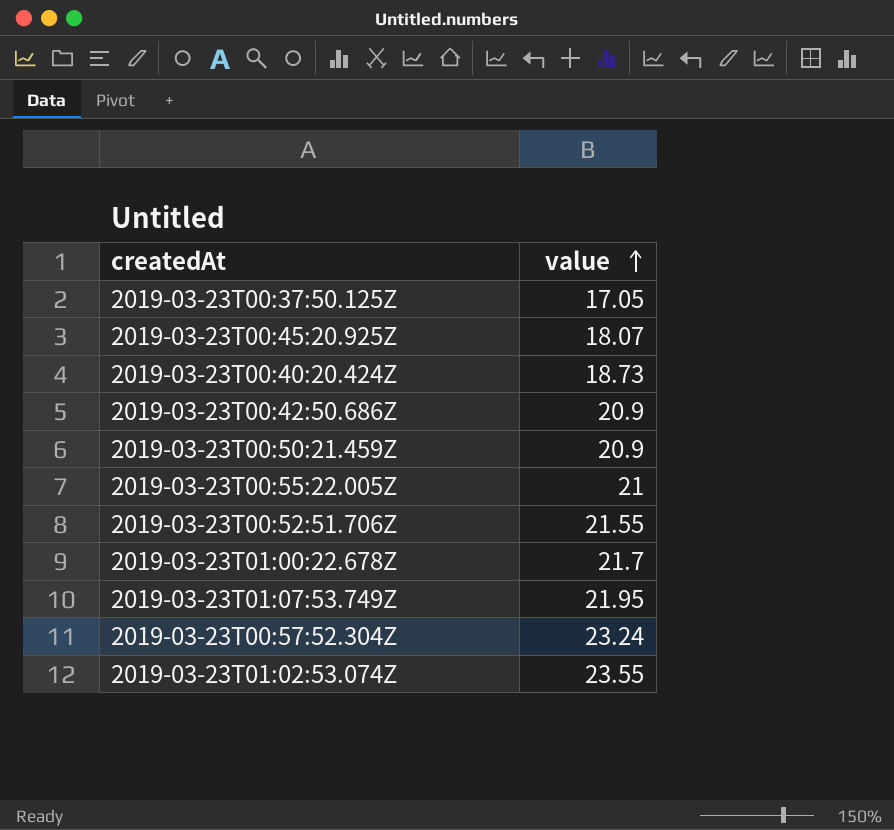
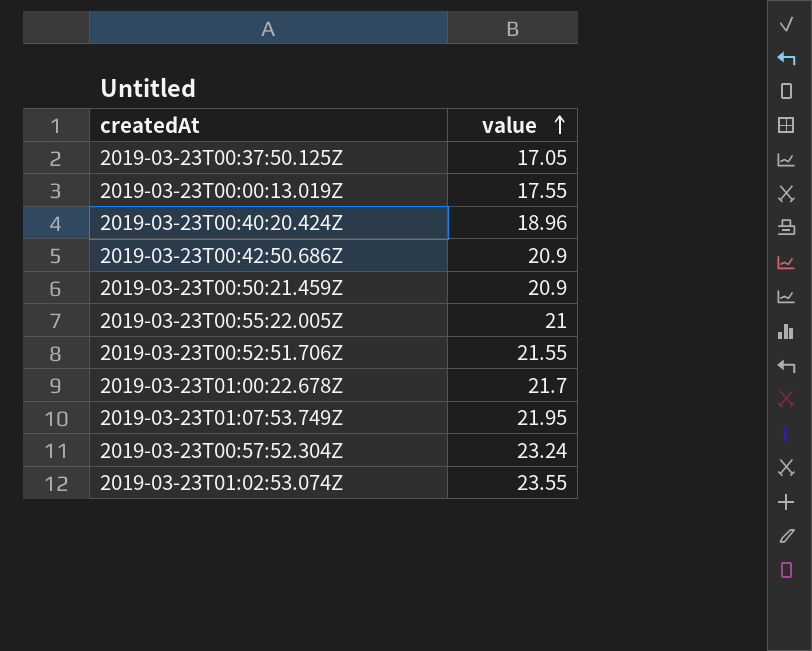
row 2019-03-23T00:45:20.925Z: 18.07 -> none
row 2019-03-23T00:00:13.019Z: none -> 17.55
2019-03-23T00:40:20.424Z | value: 18.73 -> 18.96

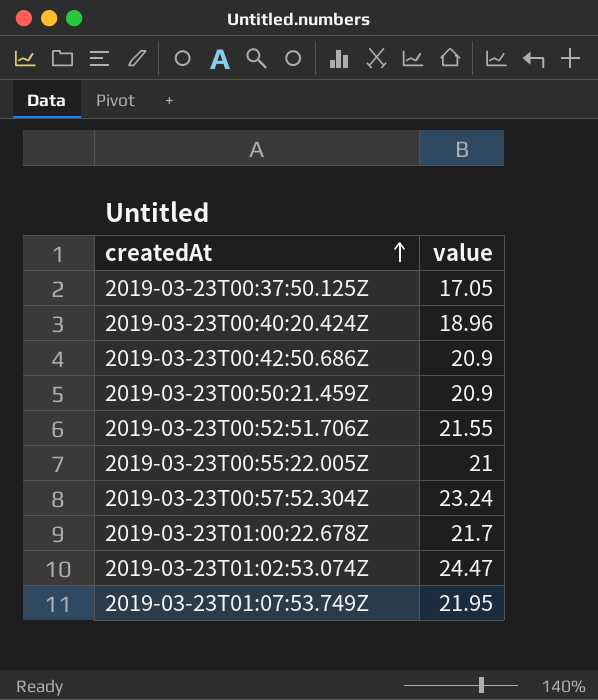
row order: value ascending -> createdAt ascending
row 2019-03-23T00:00:13.019Z: 17.55 -> none
2019-03-23T01:02:53.074Z | value: 23.55 -> 24.47

